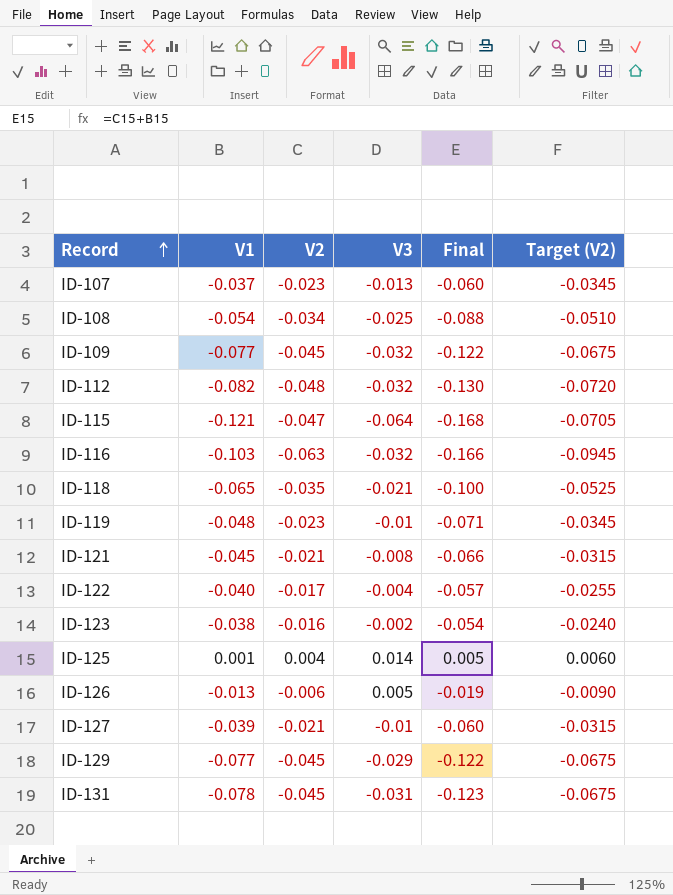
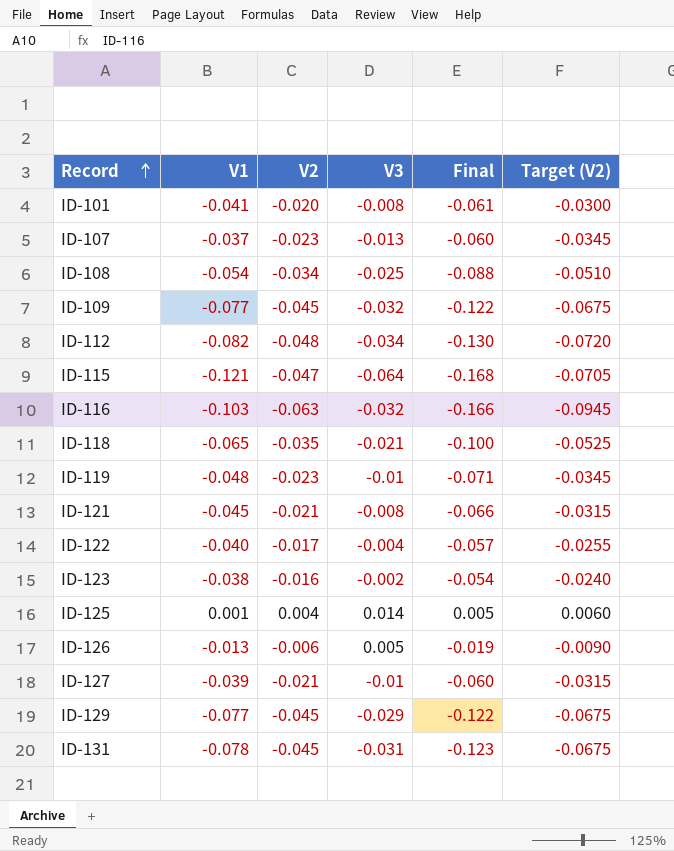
row ID-101: none -> -0.041 | -0.020 | -0.008 | -0.061 | -0.0300
ID-112 | V3: -0.032 -> -0.034

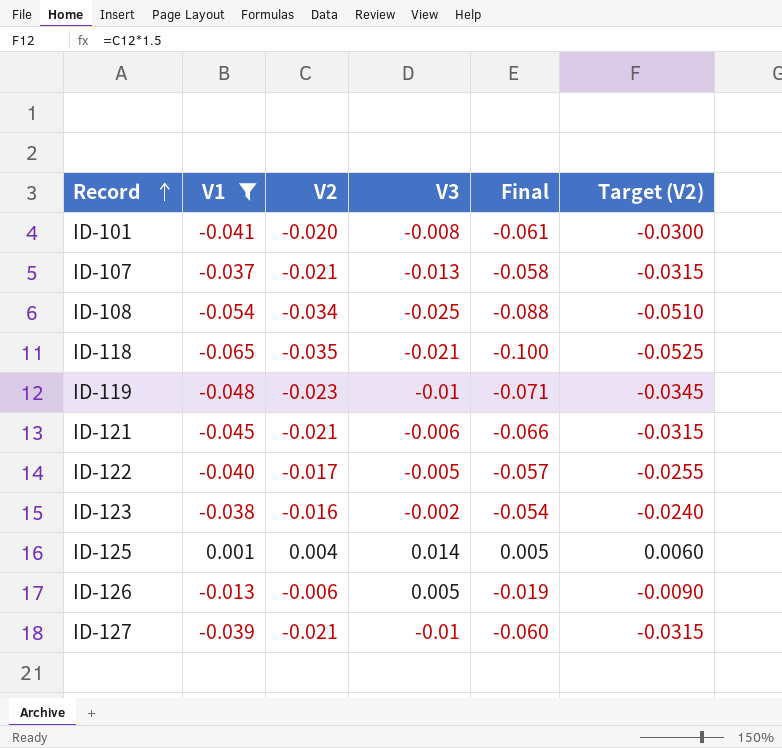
filter: none -> V1 >= -0.065
ID-107 | V2: -0.023 -> -0.021
ID-107 | Final: -0.060 -> -0.058
ID-107 | Target (V2): -0.0345 -> -0.0315
ID-121 | V3: -0.008 -> -0.006
ID-122 | V3: -0.004 -> -0.005

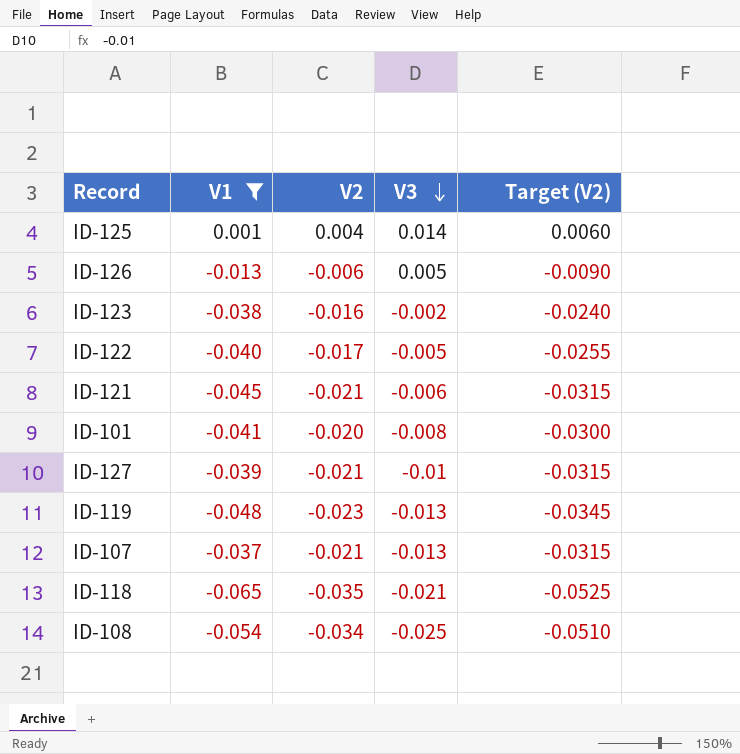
row order: Record ascending -> V3 descending
column Final | formula: [V1] + [V2] -> none
ID-119 | V3: -0.01 -> -0.013

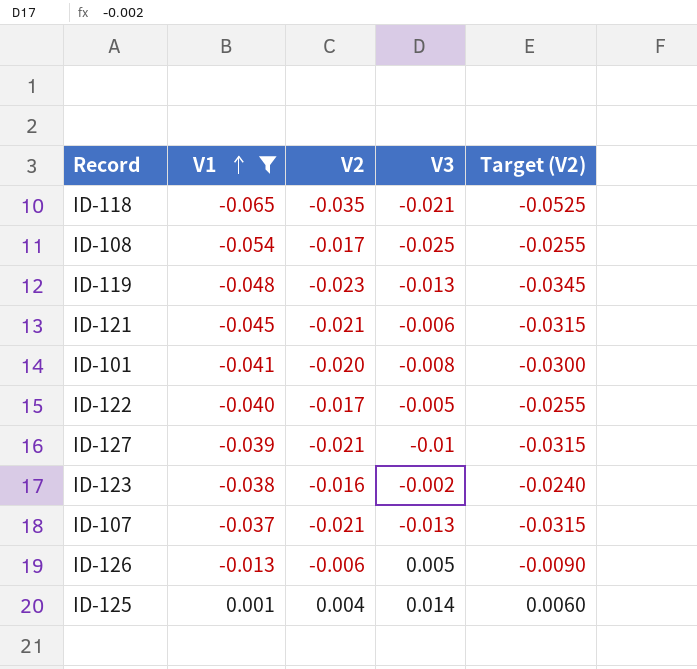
row order: V3 descending -> V1 ascending
ID-108 | V2: -0.034 -> -0.017
ID-108 | Target (V2): -0.0510 -> -0.0255

